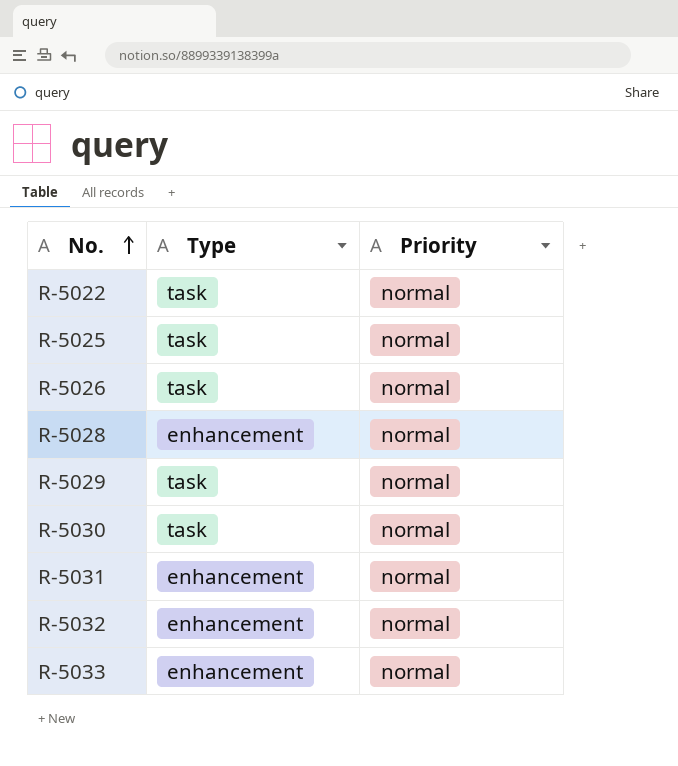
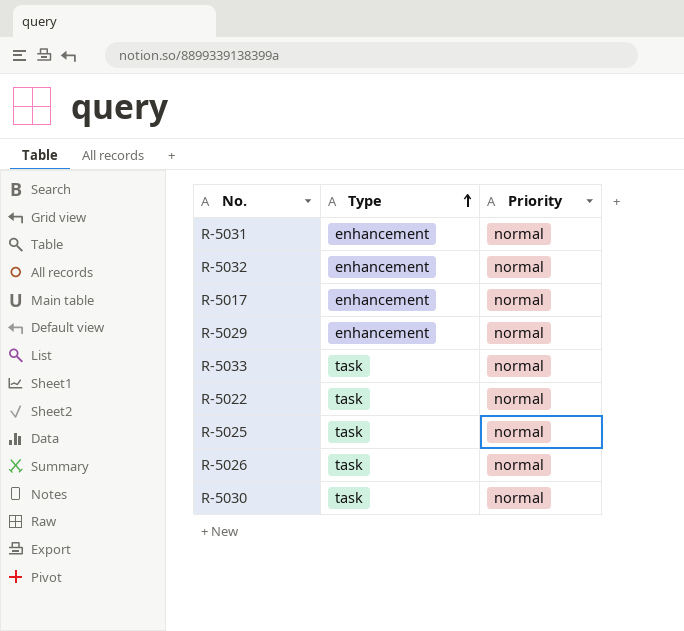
row order: No. ascending -> Type ascending
row R-5028: enhancement | normal -> none
row R-5017: none -> enhancement | normal
R-5029 | Type: task -> enhancement
R-5033 | Type: enhancement -> task

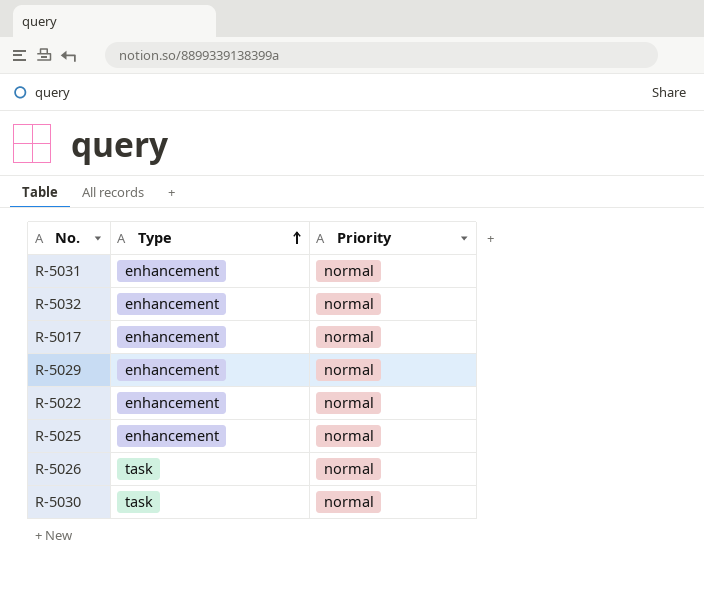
row R-5033: task | normal -> none
R-5022 | Type: task -> enhancement
R-5025 | Type: task -> enhancement

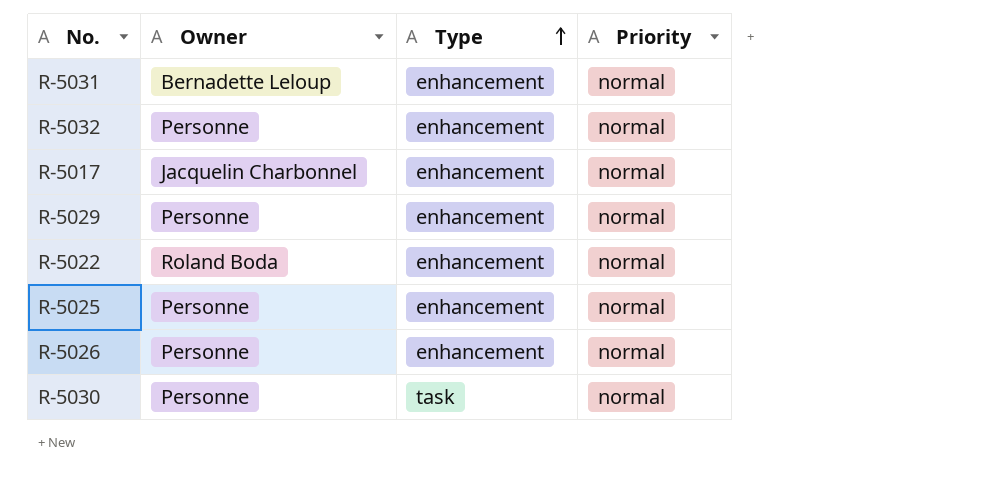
column Owner | position: none -> 2
R-5026 | Type: task -> enhancement

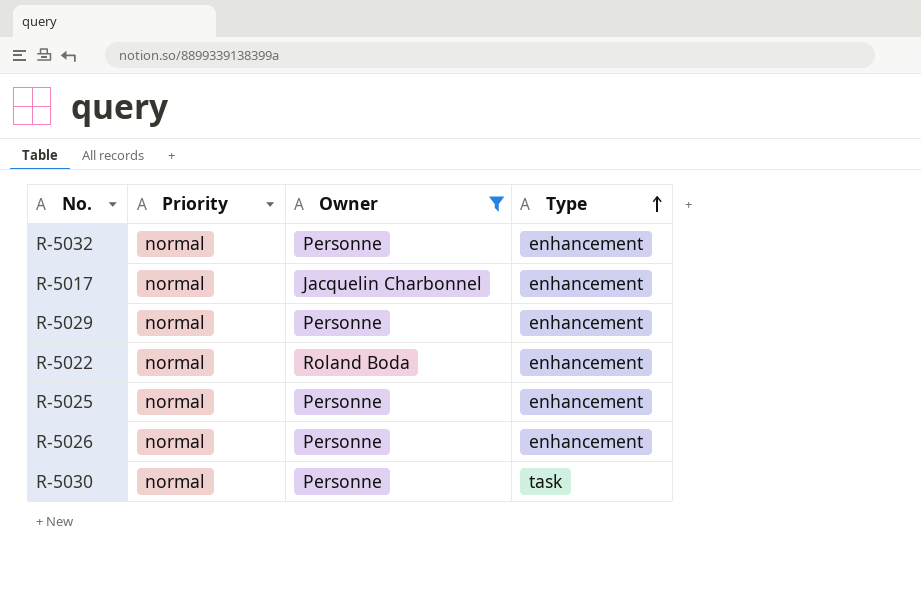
filter: none -> Owner != Bernadette Leloup
column Priority | position: 4 -> 2

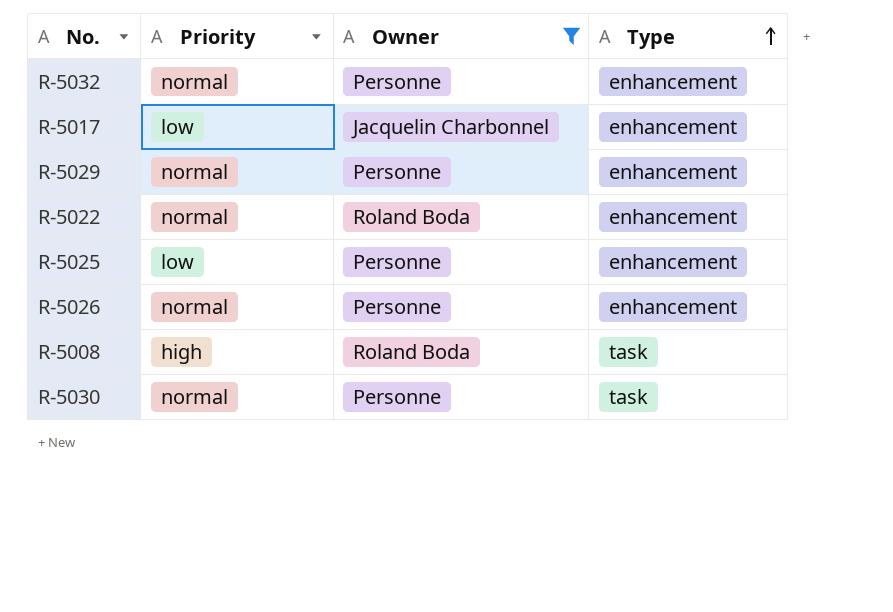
R-5017 | Priority: normal -> low
R-5025 | Priority: normal -> low
row R-5008: none -> high | Roland Boda | task

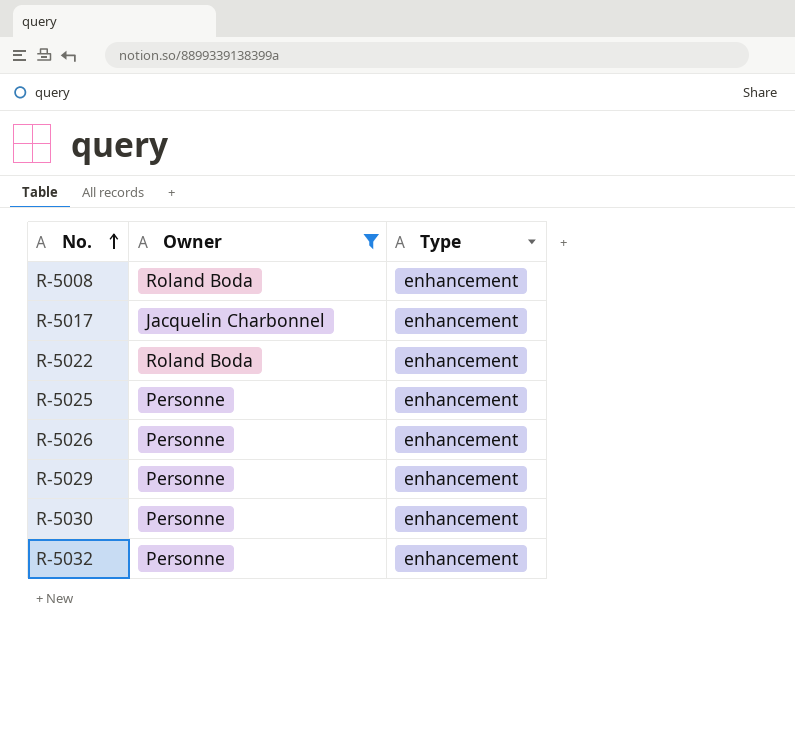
row order: Type ascending -> No. ascending
column Priority | position: 2 -> none
R-5008 | Type: task -> enhancement
R-5030 | Type: task -> enhancement

